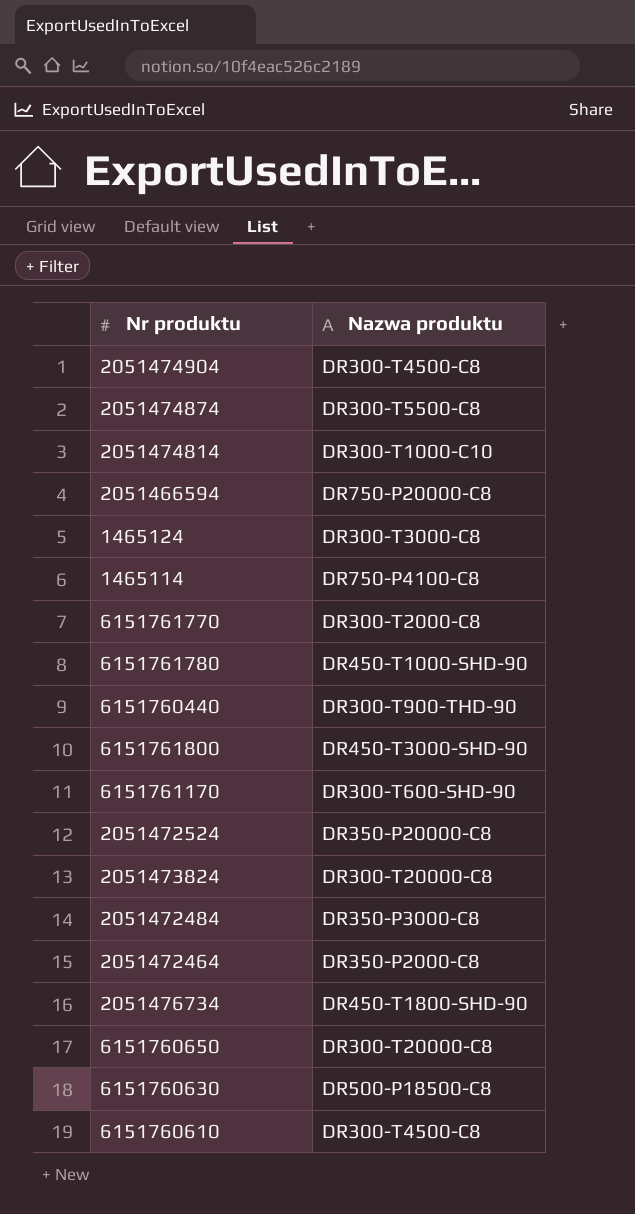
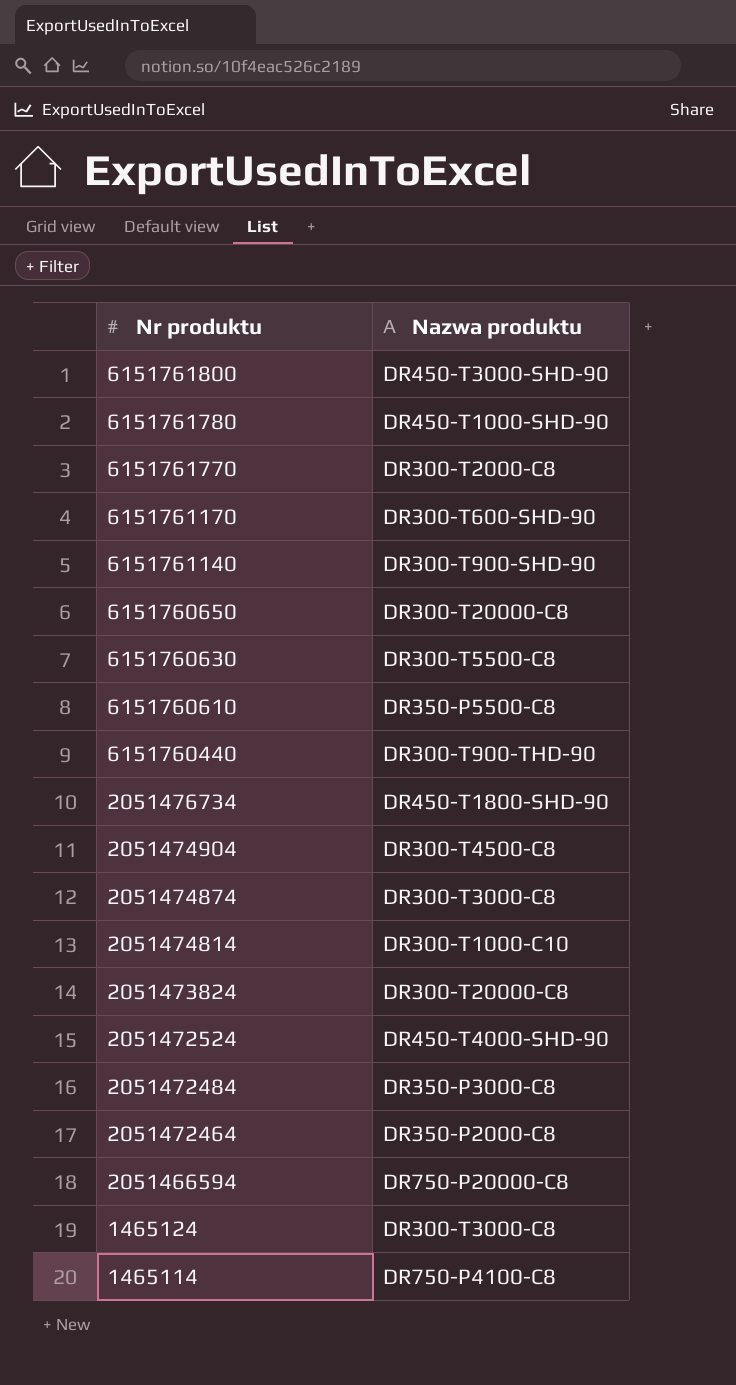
row order: none -> Nr produktu descending
row 6151761140: none -> DR300-T900-SHD-90
6151760630 | Nazwa produktu: DR500-P18500-C8 -> DR300-T5500-C8
6151760610 | Nazwa produktu: DR300-T4500-C8 -> DR350-P5500-C8
2051474874 | Nazwa produktu: DR300-T5500-C8 -> DR300-T3000-C8
2051472524 | Nazwa produktu: DR350-P20000-C8 -> DR450-T4000-SHD-90

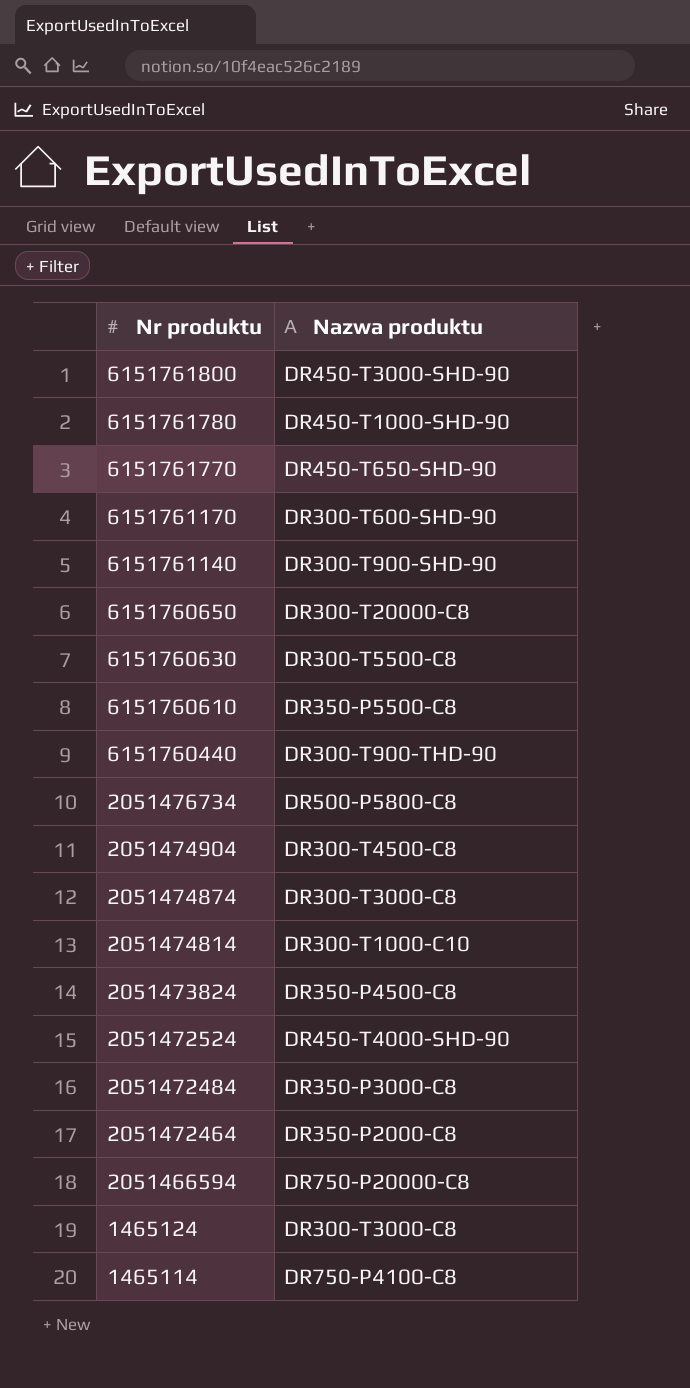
6151761770 | Nazwa produktu: DR300-T2000-C8 -> DR450-T650-SHD-90
2051476734 | Nazwa produktu: DR450-T1800-SHD-90 -> DR500-P5800-C8
2051473824 | Nazwa produktu: DR300-T20000-C8 -> DR350-P4500-C8

